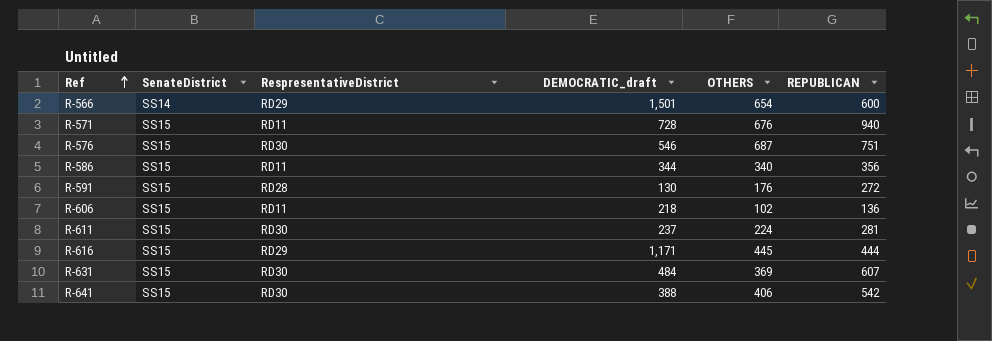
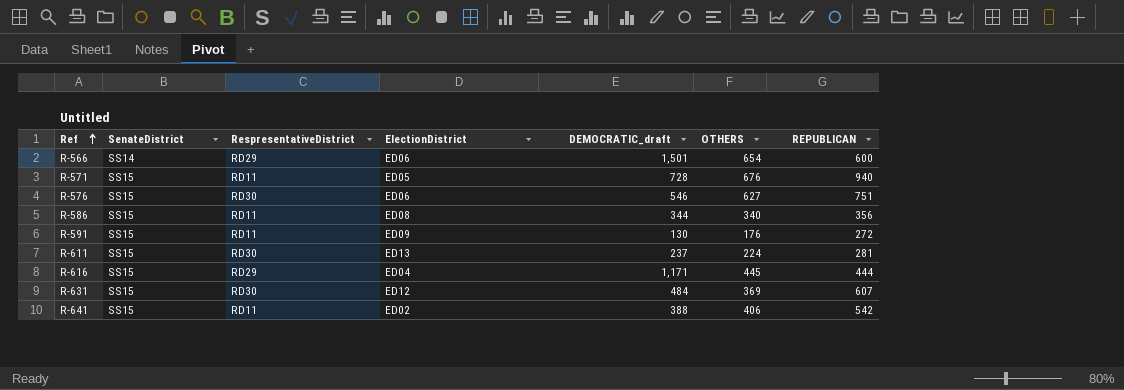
column ElectionDistrict | position: none -> 4
row R-606: SS15 | RD11 | 218 | 102 | 136 -> none
R-576 | OTHERS: 687 -> 627
R-591 | RespresentativeDistrict: RD28 -> RD11
R-641 | RespresentativeDistrict: RD30 -> RD11

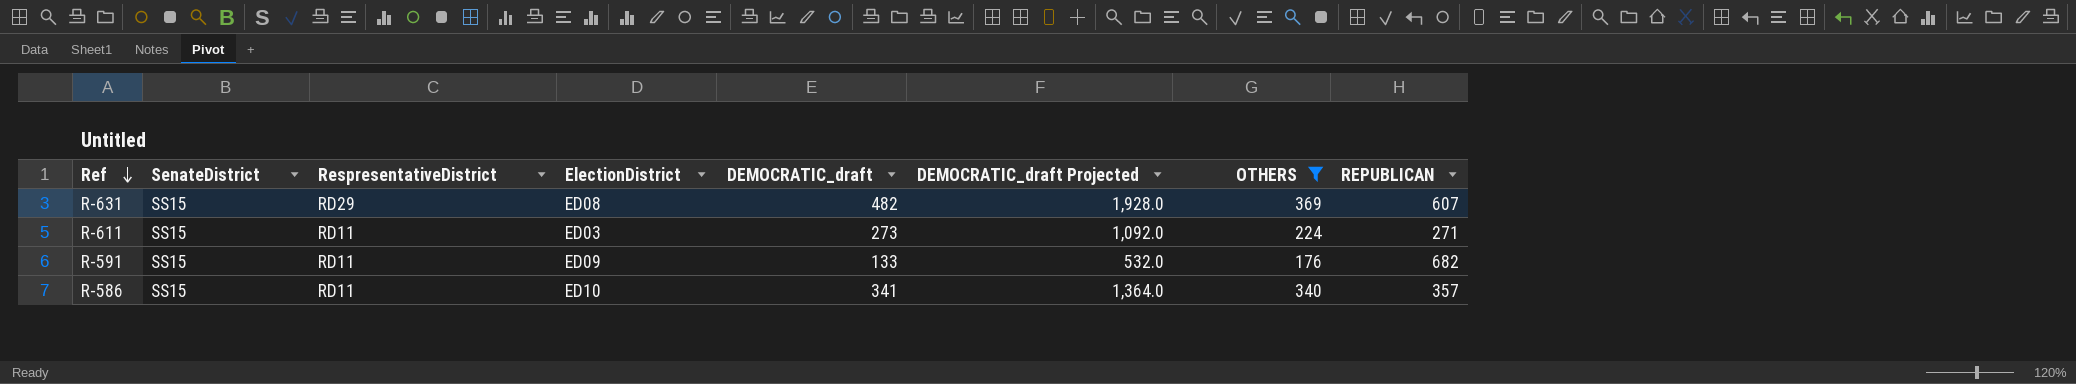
filter: none -> OTHERS <= 369
row order: Ref ascending -> Ref descending
column DEMOCRATIC_draft Projected | formula: none -> [DEMOCRATIC_draft] * 4
R-631 | RespresentativeDistrict: RD30 -> RD29
R-631 | ElectionDistrict: ED12 -> ED08
R-631 | DEMOCRATIC_draft: 484 -> 482
R-611 | RespresentativeDistrict: RD30 -> RD11
R-611 | ElectionDistrict: ED13 -> ED03
R-611 | DEMOCRATIC_draft: 237 -> 273
R-611 | REPUBLICAN: 281 -> 271
R-591 | DEMOCRATIC_draft: 130 -> 133
R-591 | REPUBLICAN: 272 -> 682
R-586 | ElectionDistrict: ED08 -> ED10
R-586 | DEMOCRATIC_draft: 344 -> 341
R-586 | REPUBLICAN: 356 -> 357

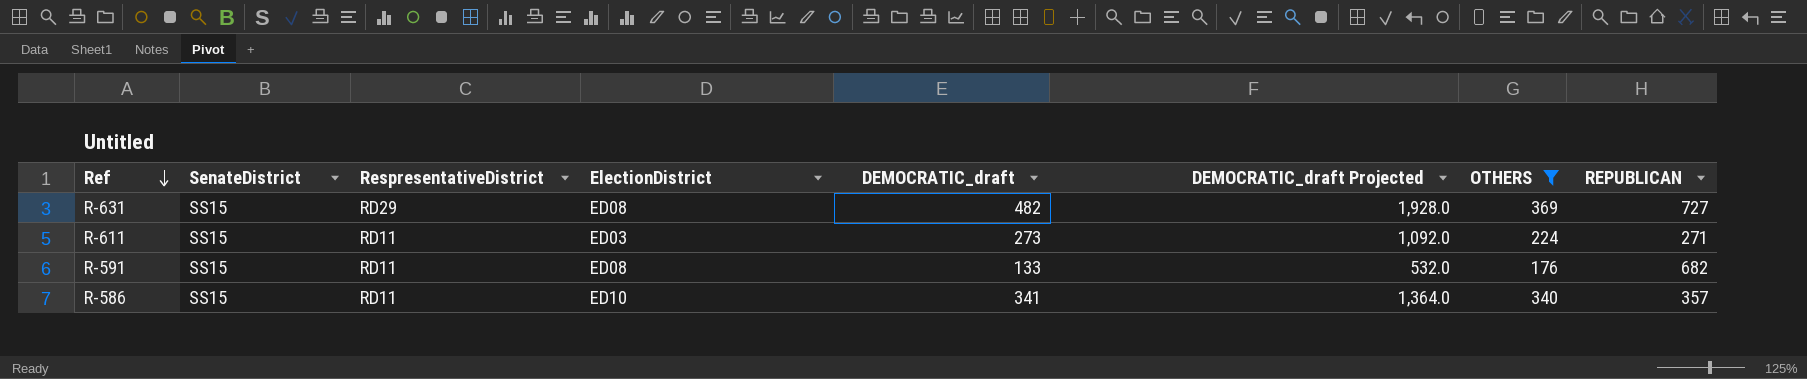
R-631 | REPUBLICAN: 607 -> 727
R-591 | ElectionDistrict: ED09 -> ED08

